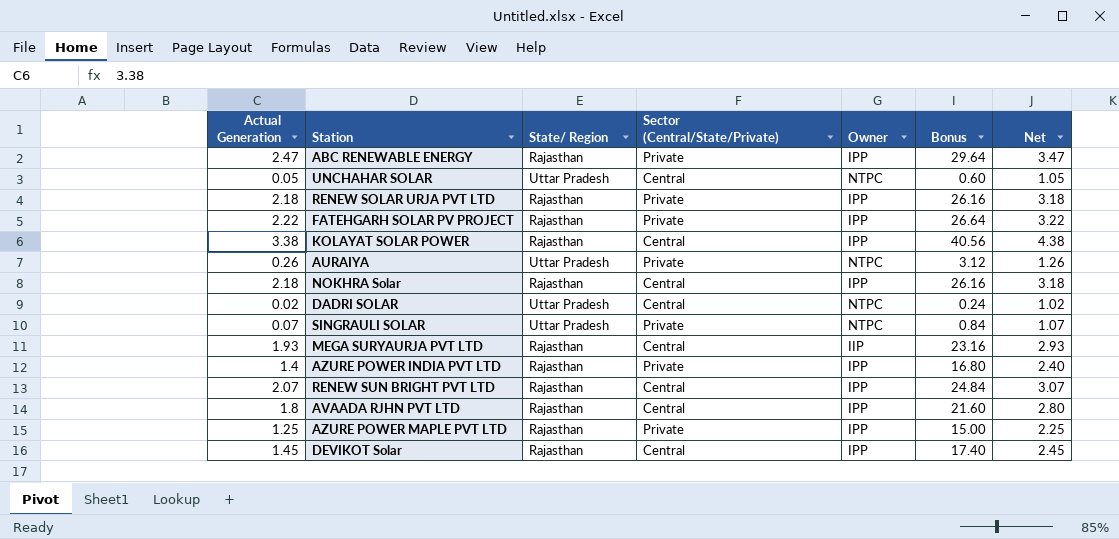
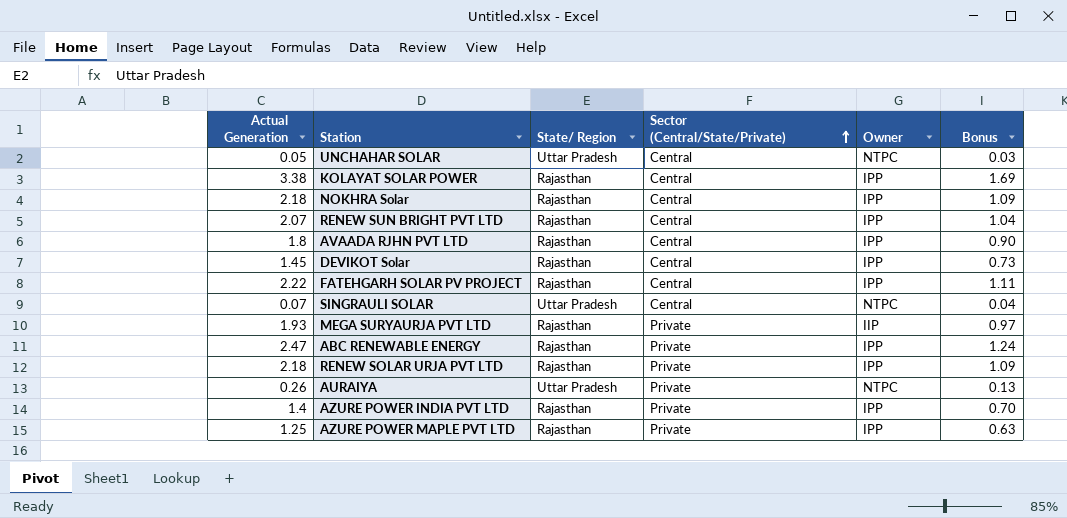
row order: none -> Sector (Central/State/Private) ascending
column Net | formula: [Actual Generation] + 1 -> none
column Bonus | formula: [Actual Generation] * 12 -> [Actual Generation] * 0.5
row DADRI SOLAR: 0.02 | Uttar Pradesh | Central | NTPC | 0.24 | 1.02 -> none
FATEHGARH SOLAR PV PROJECT | Sector (Central/State/Private): Private -> Central
SINGRAULI SOLAR | Sector (Central/State/Private): Private -> Central
MEGA SURYAURJA PVT LTD | Sector (Central/State/Private): Central -> Private

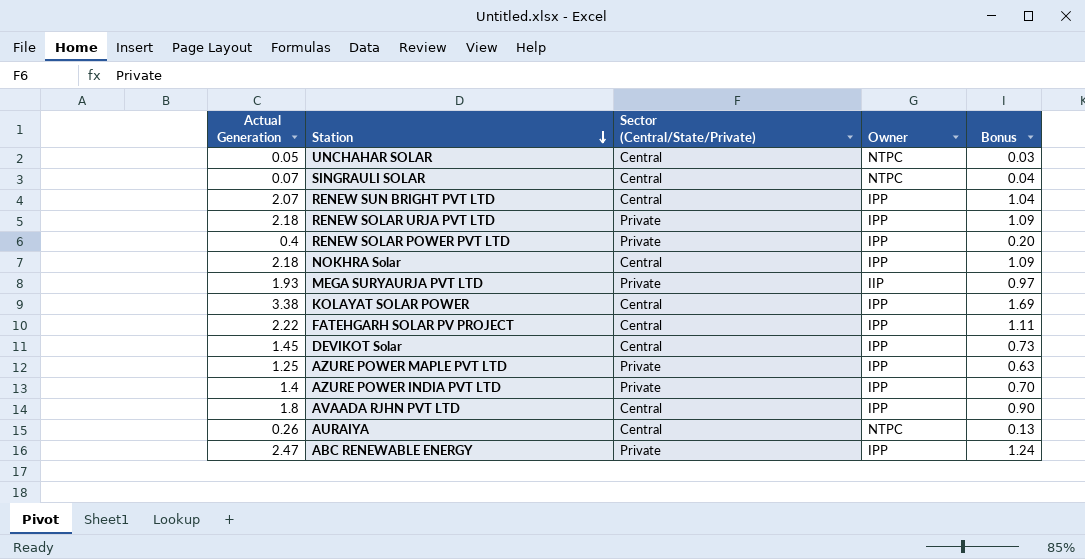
row order: Sector (Central/State/Private) ascending -> Station descending
column State/ Region | position: 3 -> none
row RENEW SOLAR POWER PVT LTD: none -> 0.4 | Private | IPP | 0.20
AURAIYA | Sector (Central/State/Private): Private -> Central

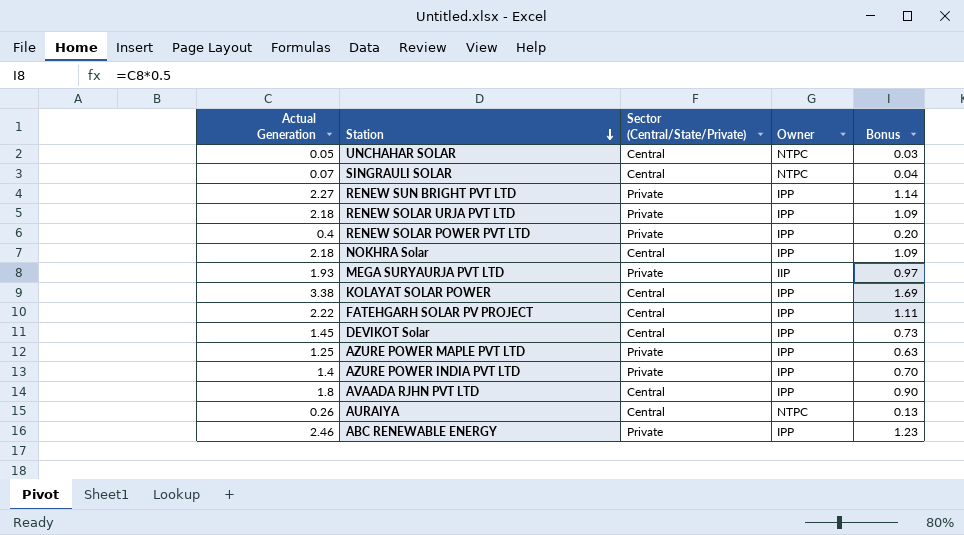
RENEW SUN BRIGHT PVT LTD | Actual Generation: 2.07 -> 2.27
RENEW SUN BRIGHT PVT LTD | Sector (Central/State/Private): Central -> Private
RENEW SUN BRIGHT PVT LTD | Bonus: 1.04 -> 1.14
ABC RENEWABLE ENERGY | Actual Generation: 2.47 -> 2.46
ABC RENEWABLE ENERGY | Bonus: 1.24 -> 1.23

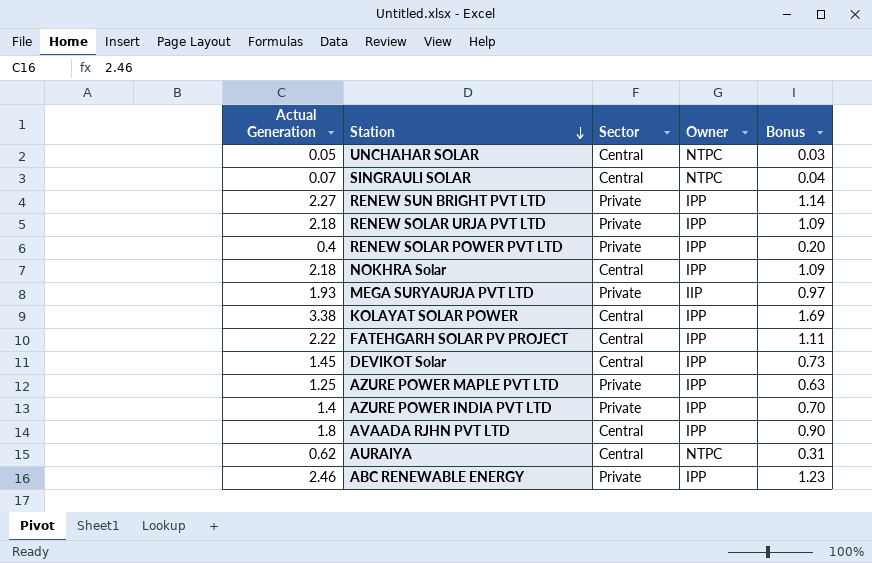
column name: Sector (Central/State/Private) -> Sector
AURAIYA | Actual Generation: 0.26 -> 0.62
AURAIYA | Bonus: 0.13 -> 0.31

